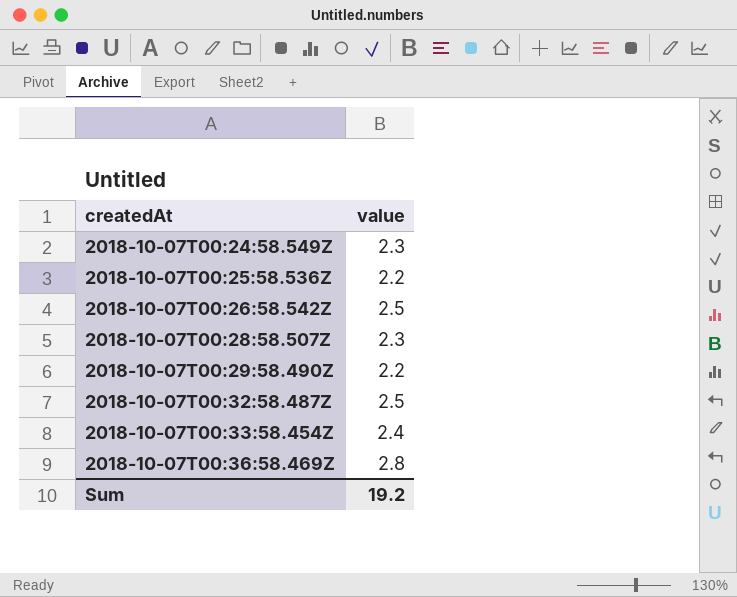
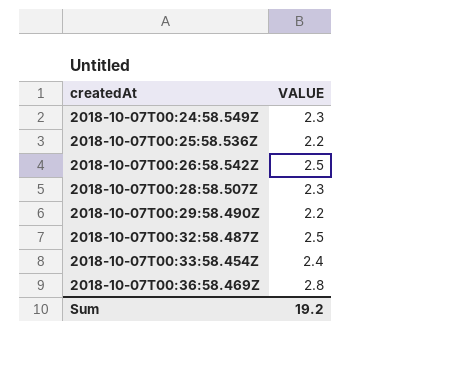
column name: value -> VALUE

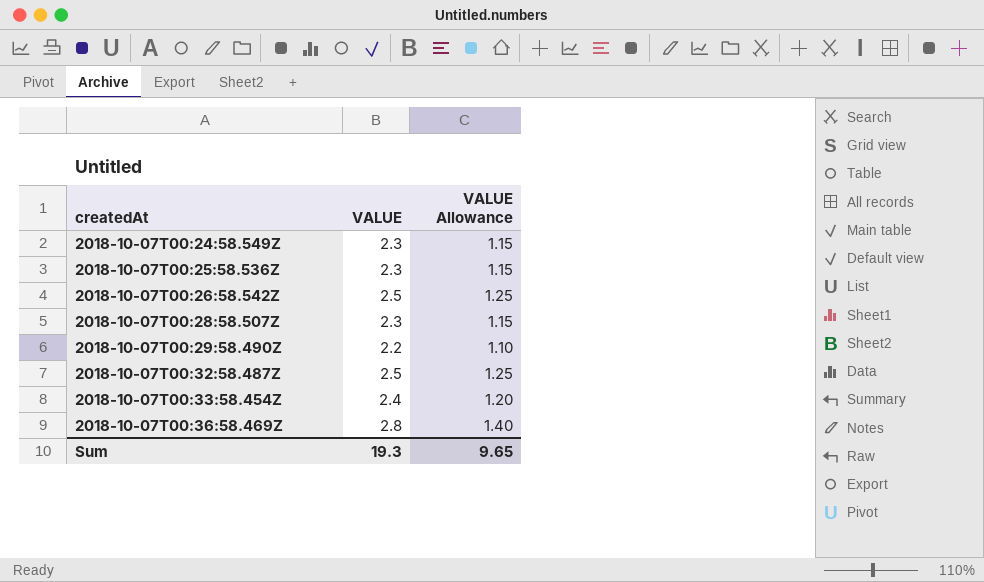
column VALUE Allowance | formula: none -> [VALUE] * 0.5
2018-10-07T00:25:58.536Z | VALUE: 2.2 -> 2.3
Sum | VALUE: 19.2 -> 19.3

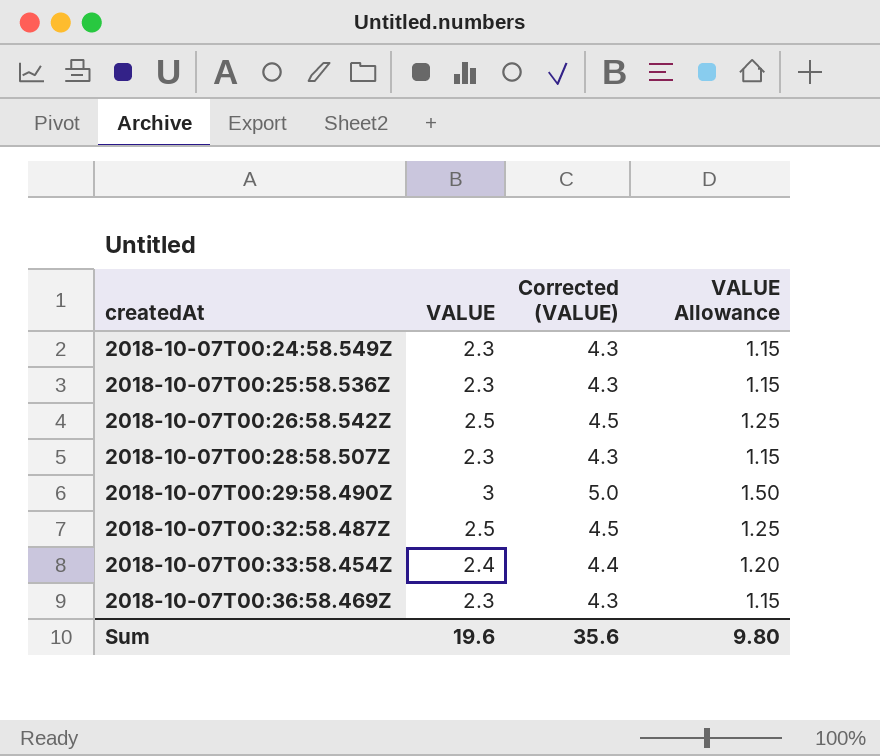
column Corrected (VALUE) | formula: none -> [VALUE] + 2
2018-10-07T00:29:58.490Z | VALUE: 2.2 -> 3
2018-10-07T00:29:58.490Z | VALUE Allowance: 1.10 -> 1.50
2018-10-07T00:36:58.469Z | VALUE: 2.8 -> 2.3
2018-10-07T00:36:58.469Z | VALUE Allowance: 1.40 -> 1.15
Sum | VALUE: 19.3 -> 19.6
Sum | VALUE Allowance: 9.65 -> 9.80

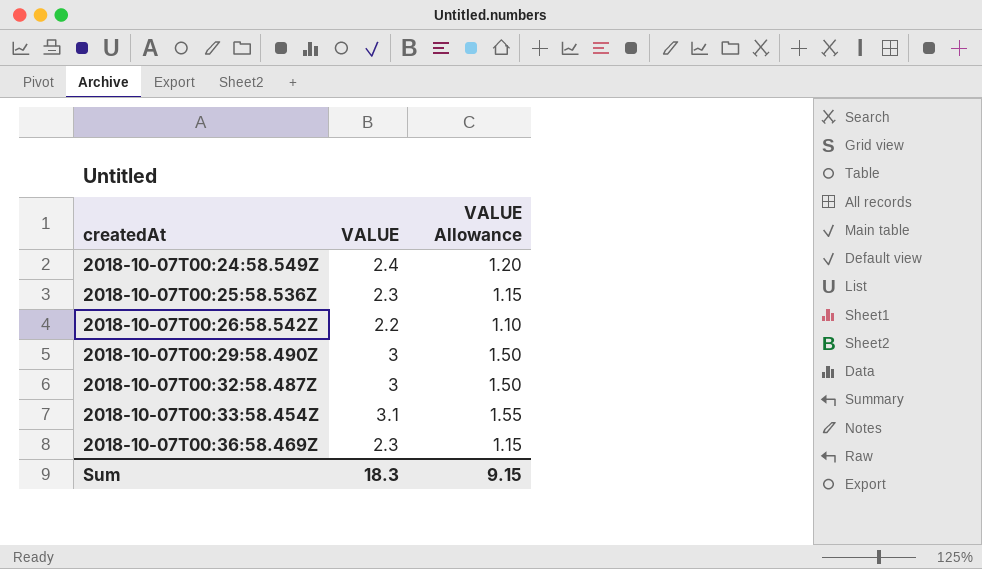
column Corrected (VALUE) | formula: [VALUE] + 2 -> none
row 2018-10-07T00:28:58.507Z: 2.3 | 4.3 | 1.15 -> none
2018-10-07T00:24:58.549Z | VALUE: 2.3 -> 2.4
2018-10-07T00:24:58.549Z | VALUE Allowance: 1.15 -> 1.20
2018-10-07T00:26:58.542Z | VALUE: 2.5 -> 2.2
2018-10-07T00:26:58.542Z | VALUE Allowance: 1.25 -> 1.10
2018-10-07T00:32:58.487Z | VALUE: 2.5 -> 3
2018-10-07T00:32:58.487Z | VALUE Allowance: 1.25 -> 1.50
2018-10-07T00:33:58.454Z | VALUE: 2.4 -> 3.1
2018-10-07T00:33:58.454Z | VALUE Allowance: 1.20 -> 1.55
Sum | VALUE: 19.6 -> 18.3
Sum | VALUE Allowance: 9.80 -> 9.15

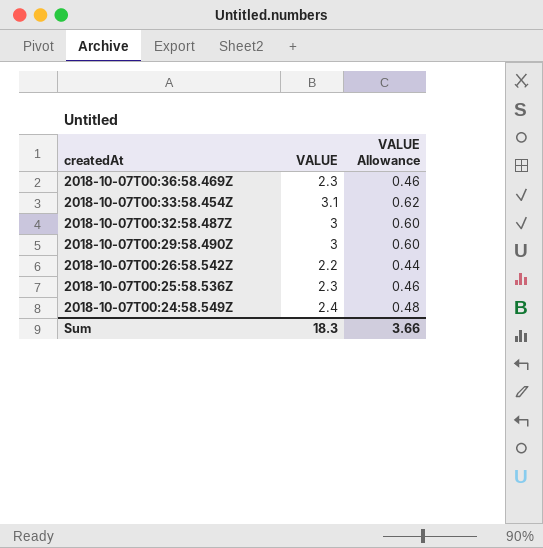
row order: createdAt ascending -> createdAt descending
column VALUE Allowance | formula: [VALUE] * 0.5 -> [VALUE] * 0.2
Sum | VALUE Allowance: 9.15 -> 3.66

